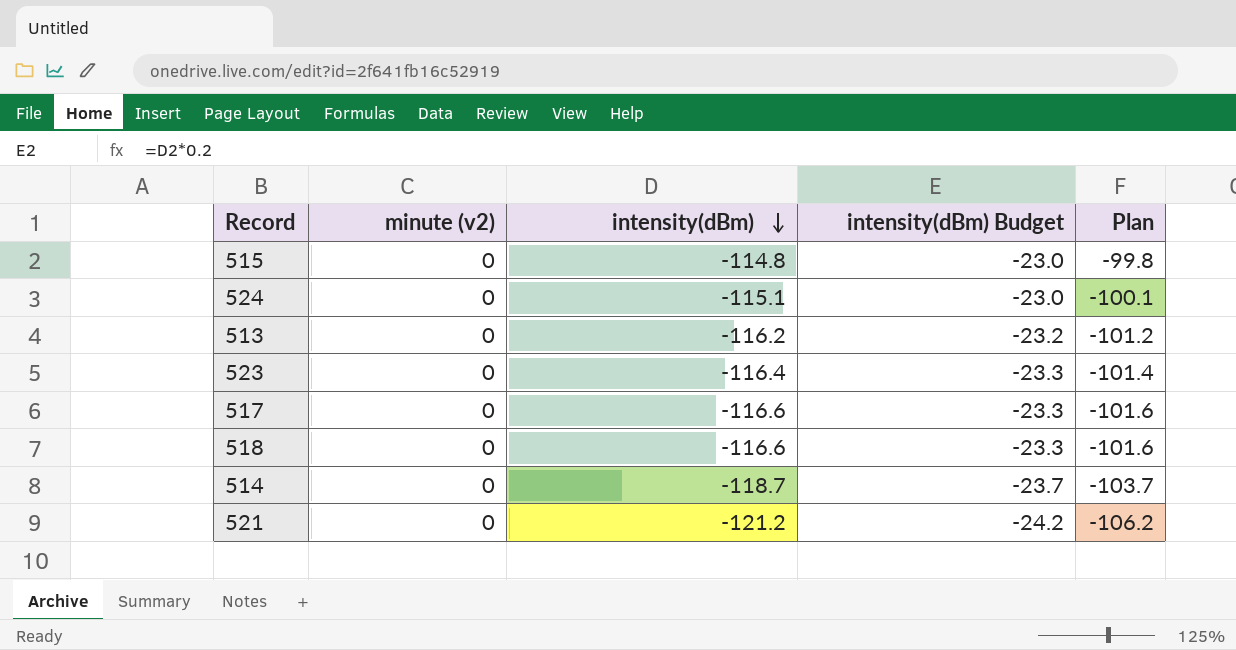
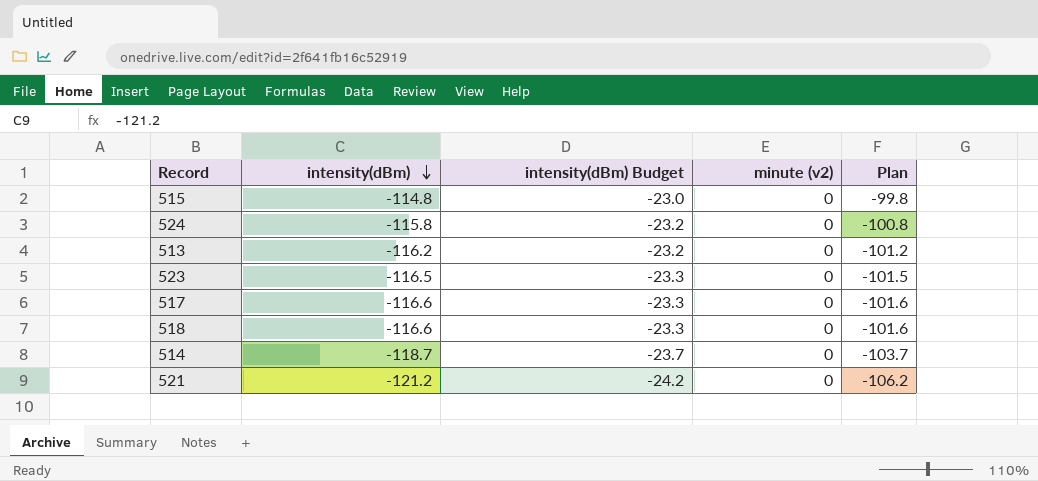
column minute (v2) | position: 2 -> 4
524 | intensity(dBm): -115.1 -> -115.8
524 | intensity(dBm) Budget: -23.0 -> -23.2
524 | Plan: -100.1 -> -100.8
523 | intensity(dBm): -116.4 -> -116.5
523 | Plan: -101.4 -> -101.5

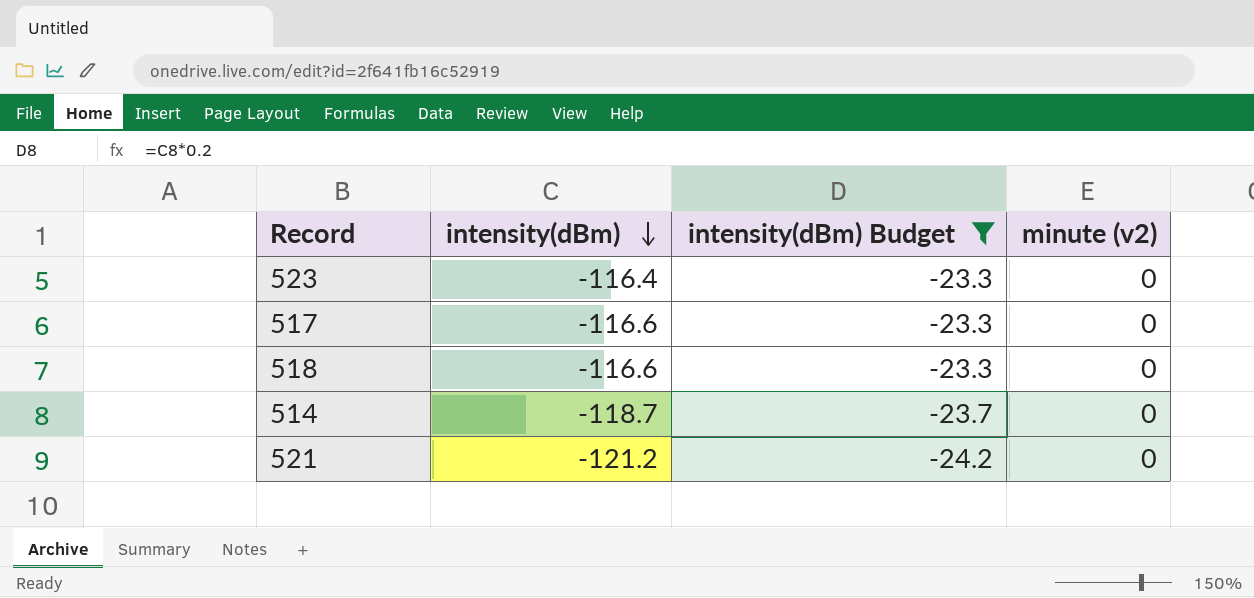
filter: none -> intensity(dBm) Budget <= -23.3
column Plan | formula: [intensity(dBm)] + 15 -> none
523 | intensity(dBm): -116.5 -> -116.4

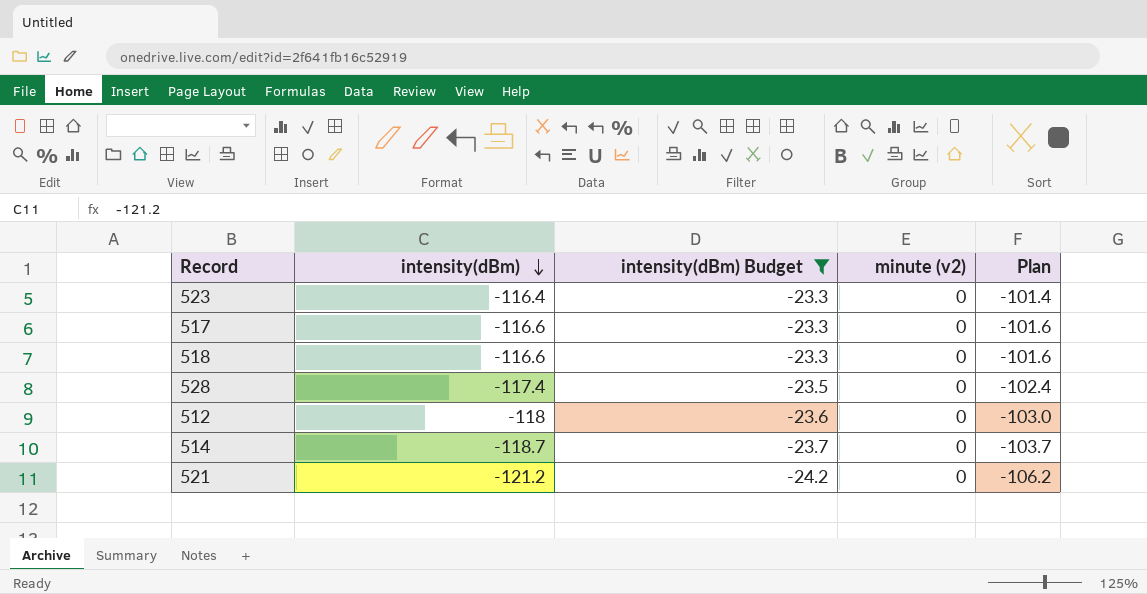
column Plan | formula: none -> [intensity(dBm)] + 15
row 528: none -> -117.4 | -23.5 | 0 | -102.4
row 512: none -> -118 | -23.6 | 0 | -103.0

